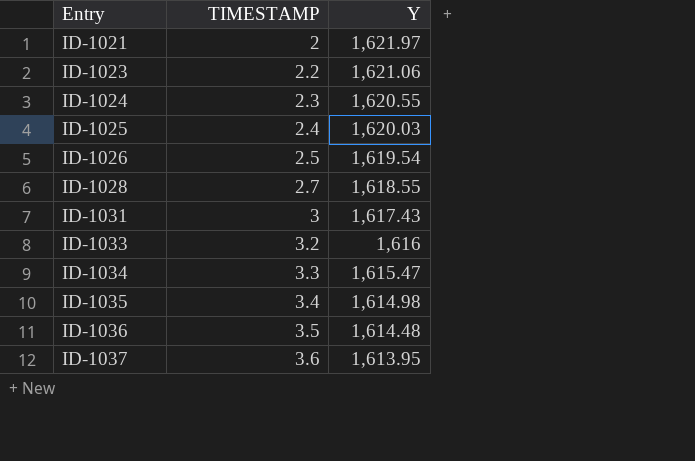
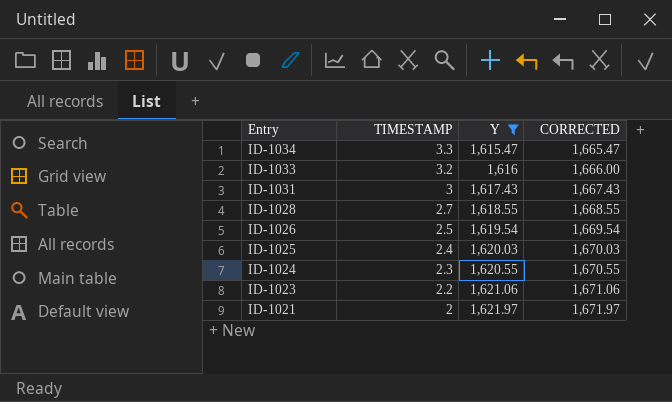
filter: none -> Y >= 1,615.47
row order: Entry ascending -> Entry descending
column CORRECTED | formula: none -> [Y] + 50

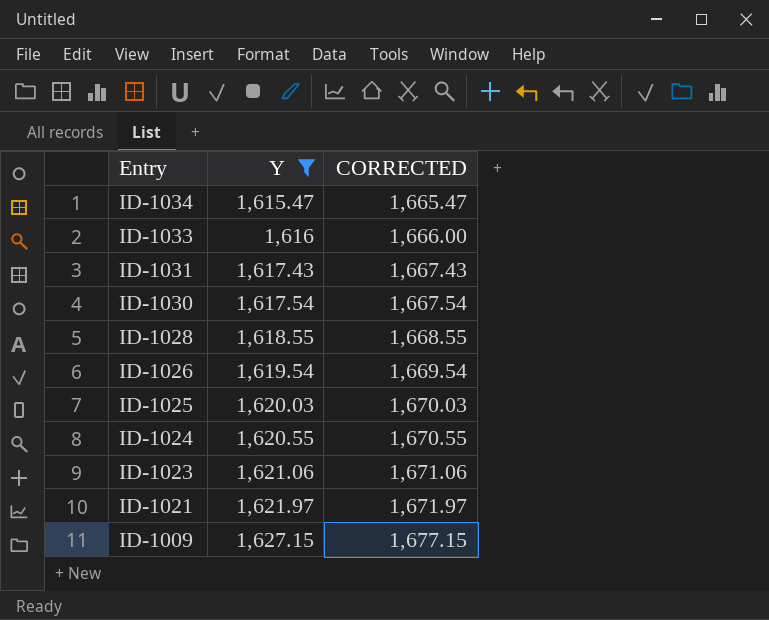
column TIMESTAMP | position: 2 -> none
row ID-1030: none -> 1,617.54 | 1,667.54
row ID-1009: none -> 1,627.15 | 1,677.15

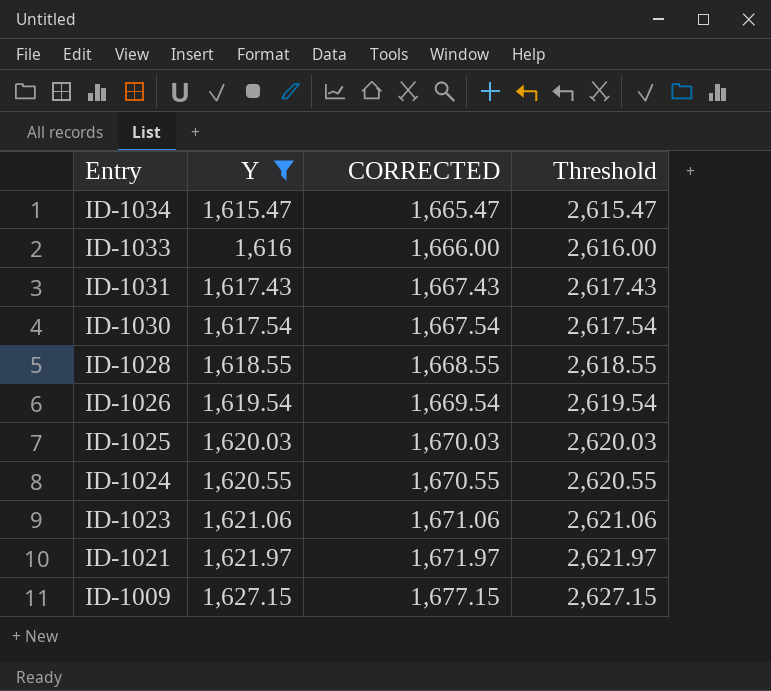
column Threshold | formula: none -> [Y] + 1000

